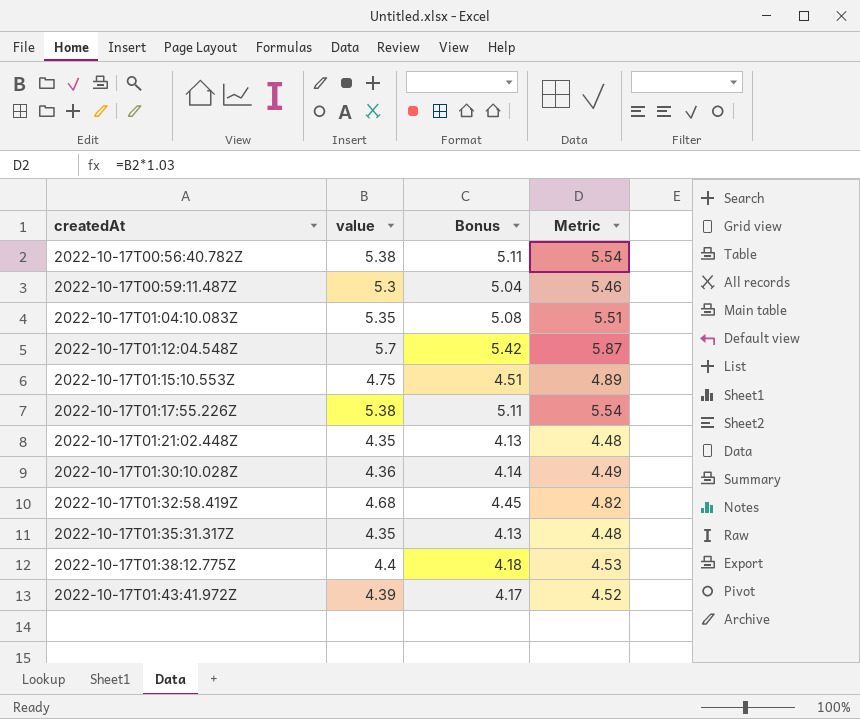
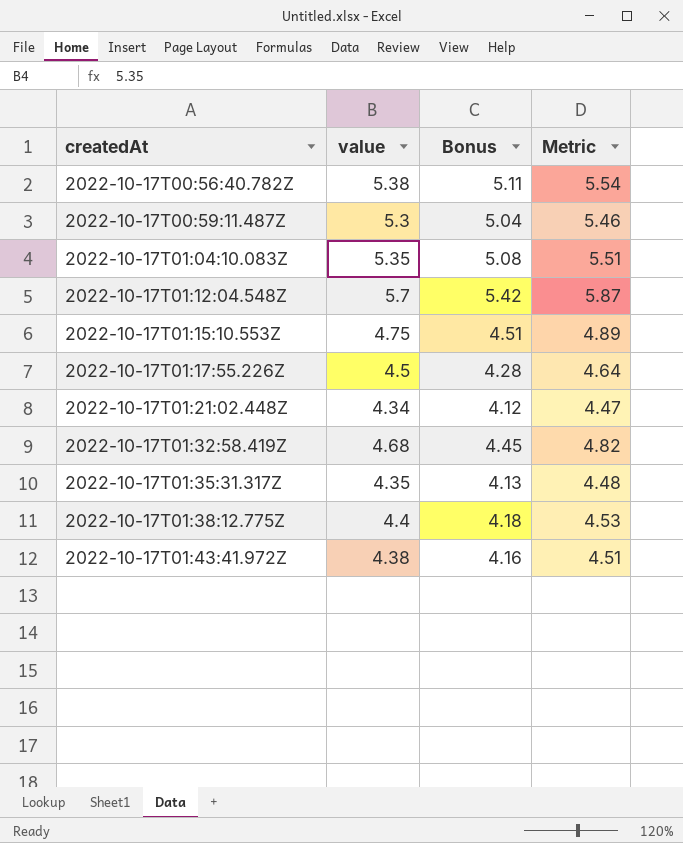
row 2022-10-17T01:30:10.028Z: 4.36 | 4.14 | 4.49 -> none
2022-10-17T01:17:55.226Z | value: 5.38 -> 4.5
2022-10-17T01:17:55.226Z | Bonus: 5.11 -> 4.28
2022-10-17T01:17:55.226Z | Metric: 5.54 -> 4.64
2022-10-17T01:21:02.448Z | value: 4.35 -> 4.34
2022-10-17T01:21:02.448Z | Bonus: 4.13 -> 4.12
2022-10-17T01:21:02.448Z | Metric: 4.48 -> 4.47
2022-10-17T01:43:41.972Z | value: 4.39 -> 4.38
2022-10-17T01:43:41.972Z | Bonus: 4.17 -> 4.16
2022-10-17T01:43:41.972Z | Metric: 4.52 -> 4.51

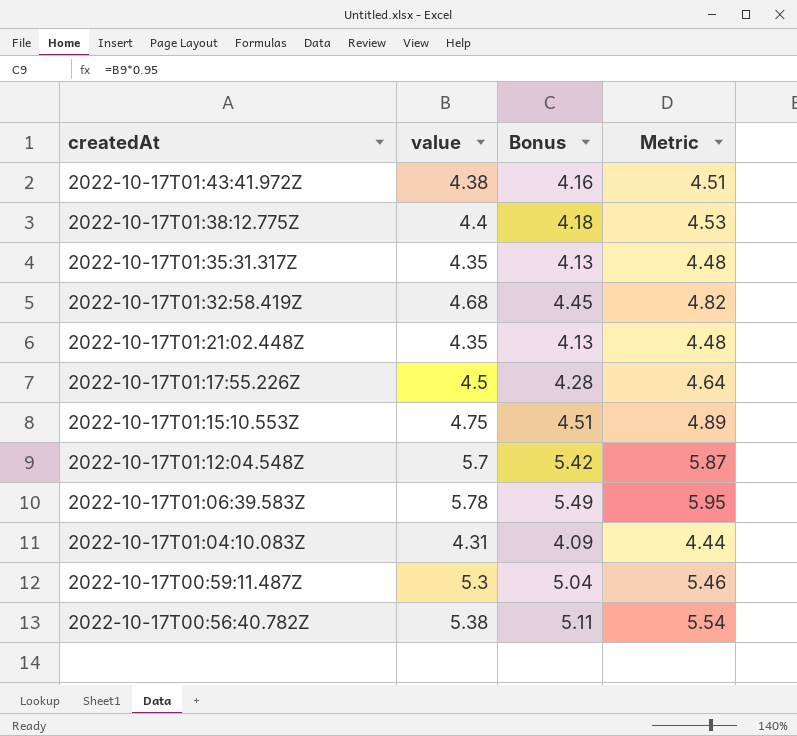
row order: createdAt ascending -> createdAt descending
2022-10-17T01:21:02.448Z | value: 4.34 -> 4.35
2022-10-17T01:21:02.448Z | Bonus: 4.12 -> 4.13
2022-10-17T01:21:02.448Z | Metric: 4.47 -> 4.48
row 2022-10-17T01:06:39.583Z: none -> 5.78 | 5.49 | 5.95
2022-10-17T01:04:10.083Z | value: 5.35 -> 4.31
2022-10-17T01:04:10.083Z | Bonus: 5.08 -> 4.09
2022-10-17T01:04:10.083Z | Metric: 5.51 -> 4.44

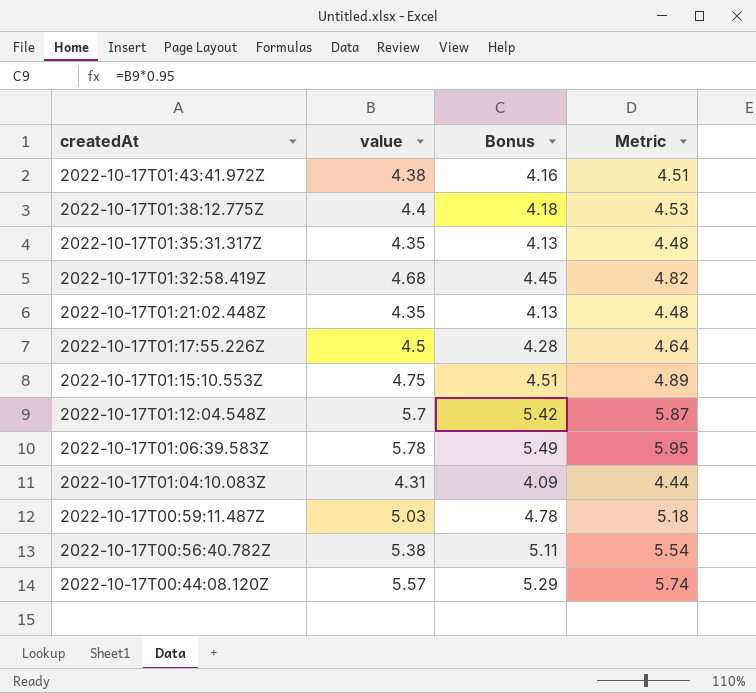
2022-10-17T00:59:11.487Z | value: 5.3 -> 5.03
2022-10-17T00:59:11.487Z | Bonus: 5.04 -> 4.78
2022-10-17T00:59:11.487Z | Metric: 5.46 -> 5.18
row 2022-10-17T00:44:08.120Z: none -> 5.57 | 5.29 | 5.74

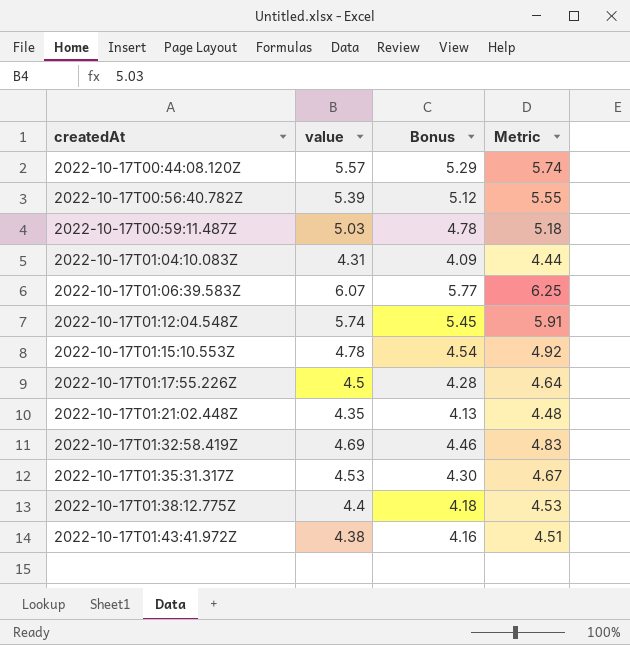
row order: createdAt descending -> createdAt ascending
2022-10-17T00:56:40.782Z | value: 5.38 -> 5.39
2022-10-17T00:56:40.782Z | Bonus: 5.11 -> 5.12
2022-10-17T00:56:40.782Z | Metric: 5.54 -> 5.55
2022-10-17T01:06:39.583Z | value: 5.78 -> 6.07
2022-10-17T01:06:39.583Z | Bonus: 5.49 -> 5.77
2022-10-17T01:06:39.583Z | Metric: 5.95 -> 6.25
2022-10-17T01:12:04.548Z | value: 5.7 -> 5.74
2022-10-17T01:12:04.548Z | Bonus: 5.42 -> 5.45
2022-10-17T01:12:04.548Z | Metric: 5.87 -> 5.91
2022-10-17T01:15:10.553Z | value: 4.75 -> 4.78
2022-10-17T01:15:10.553Z | Bonus: 4.51 -> 4.54
2022-10-17T01:15:10.553Z | Metric: 4.89 -> 4.92
2022-10-17T01:32:58.419Z | value: 4.68 -> 4.69
2022-10-17T01:32:58.419Z | Bonus: 4.45 -> 4.46
2022-10-17T01:32:58.419Z | Metric: 4.82 -> 4.83
2022-10-17T01:35:31.317Z | value: 4.35 -> 4.53
2022-10-17T01:35:31.317Z | Bonus: 4.13 -> 4.30
2022-10-17T01:35:31.317Z | Metric: 4.48 -> 4.67

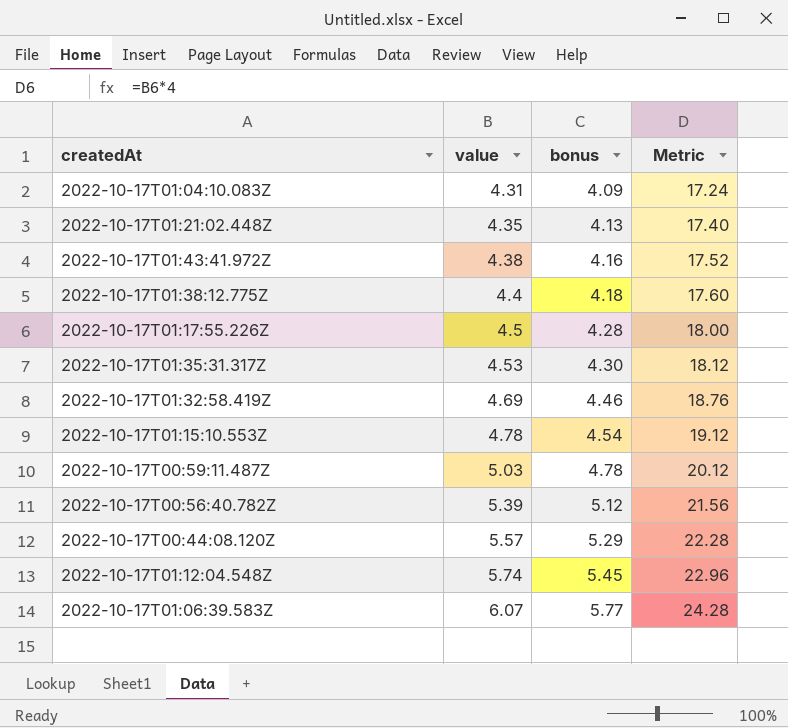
row order: createdAt ascending -> value ascending
column name: Bonus -> bonus
column Metric | formula: [value] * 1.03 -> [value] * 4

